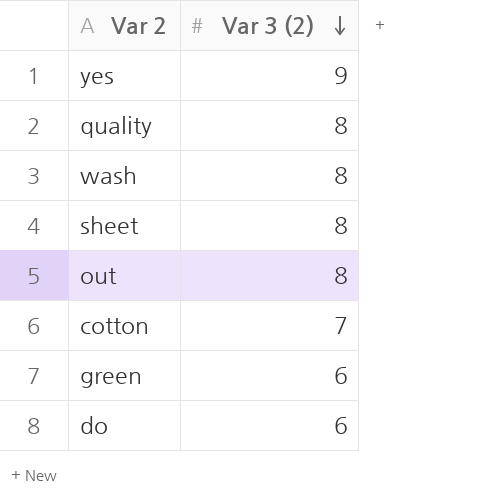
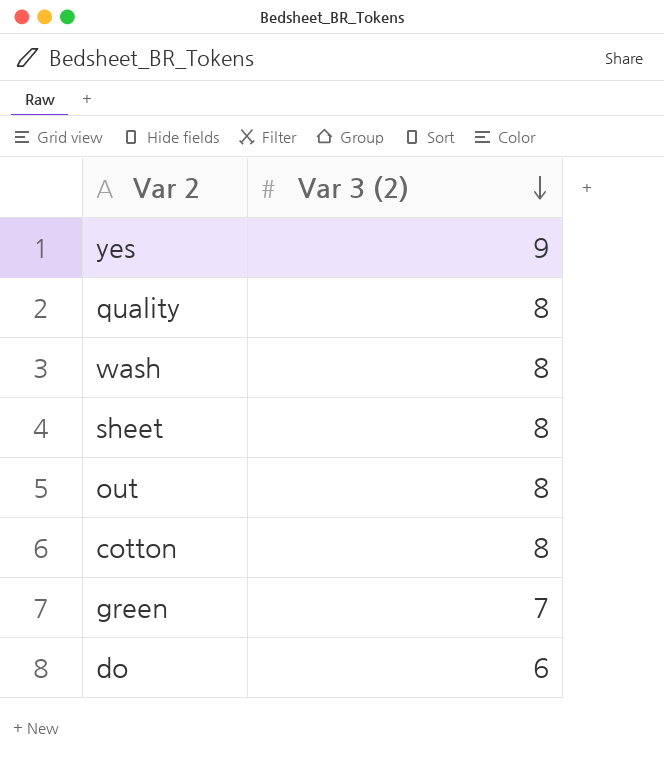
cotton | Var 3 (2): 7 -> 8
green | Var 3 (2): 6 -> 7

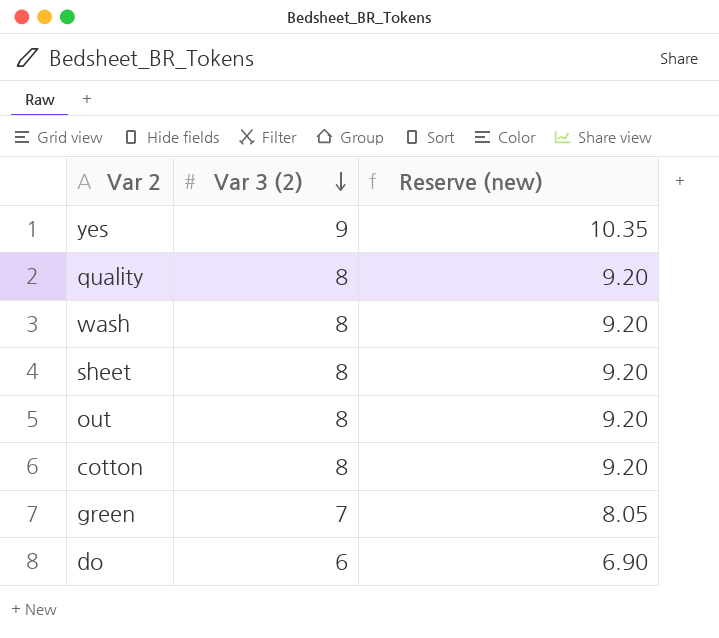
column Reserve (new) | formula: none -> [Var 3 (2)] * 1.15

